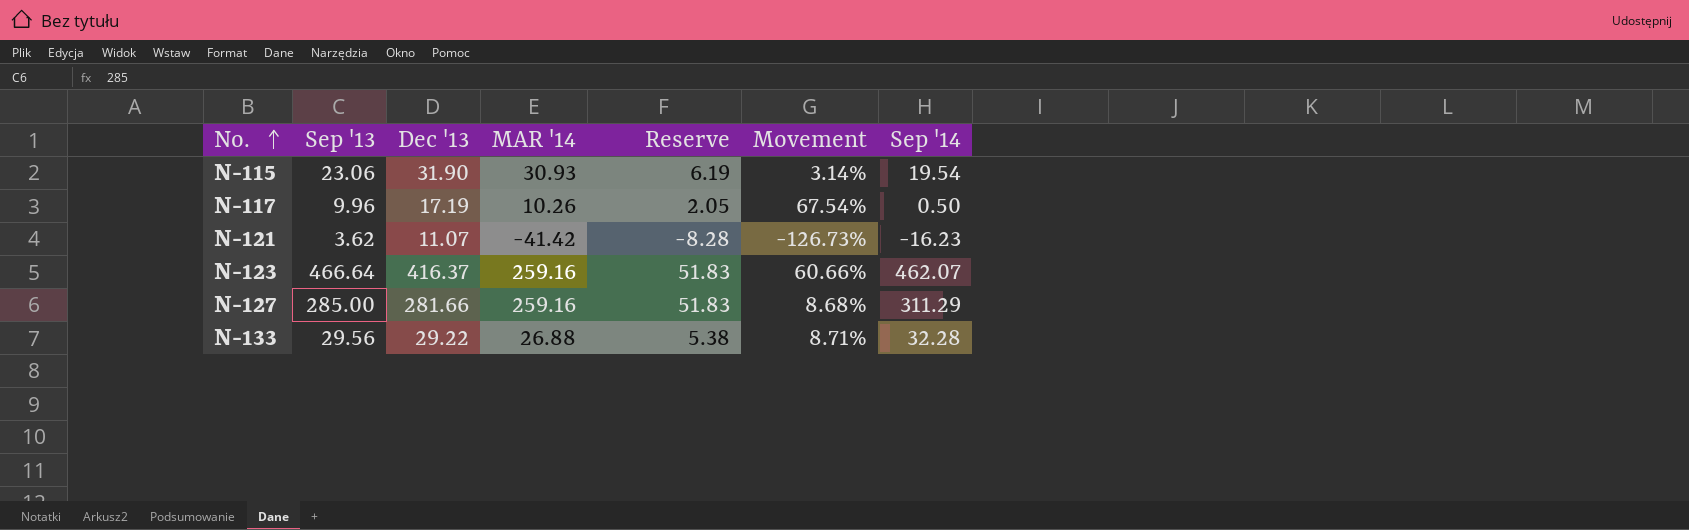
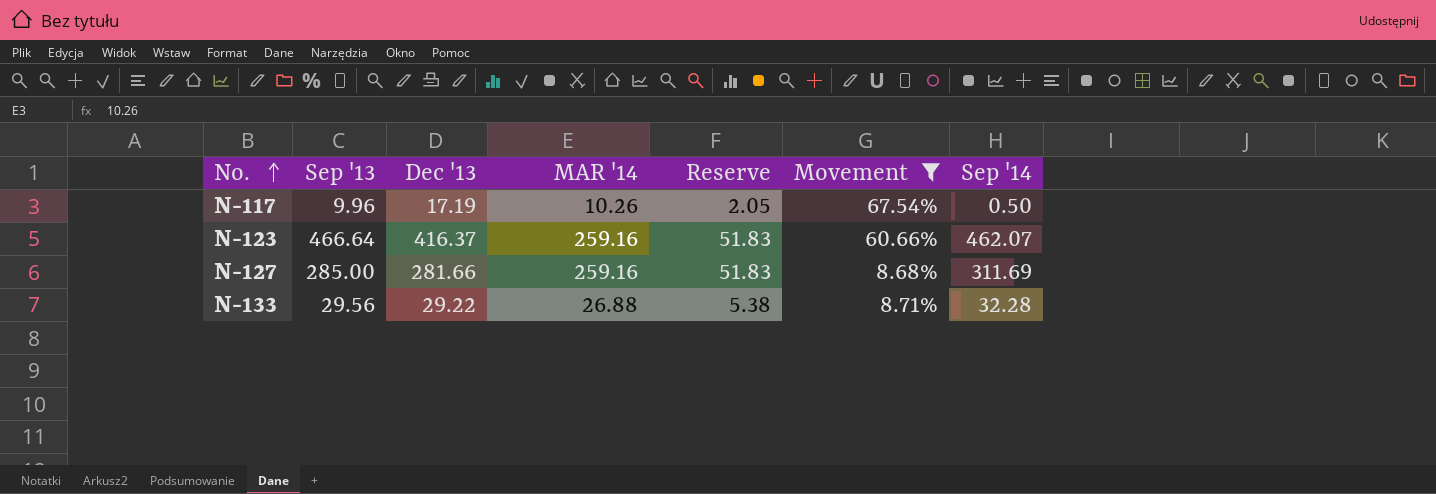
filter: none -> Movement >= 8.68%
N-127 | Sep '14: 311.29 -> 311.69

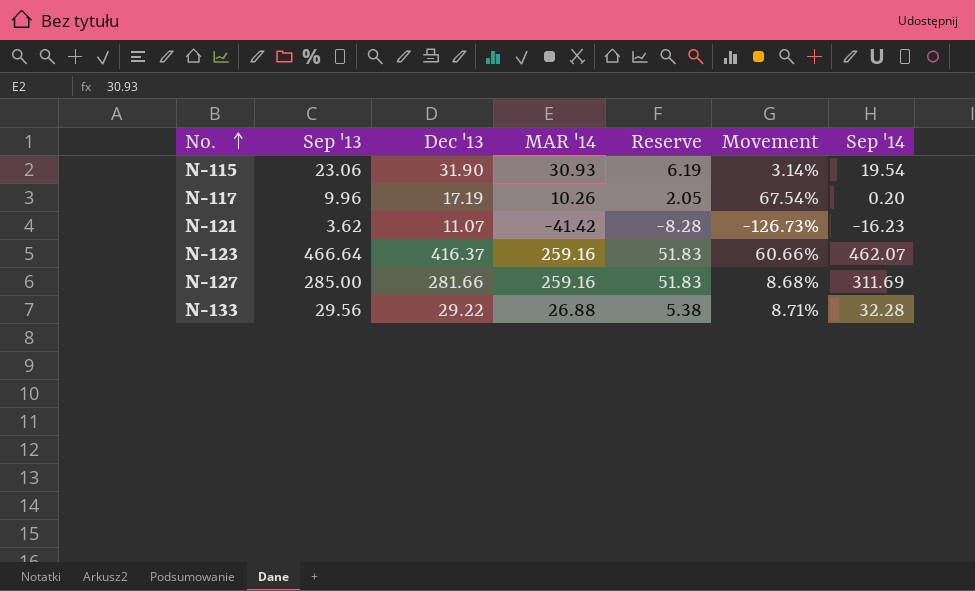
filter: Movement >= 8.68% -> none
N-117 | Sep '14: 0.50 -> 0.20

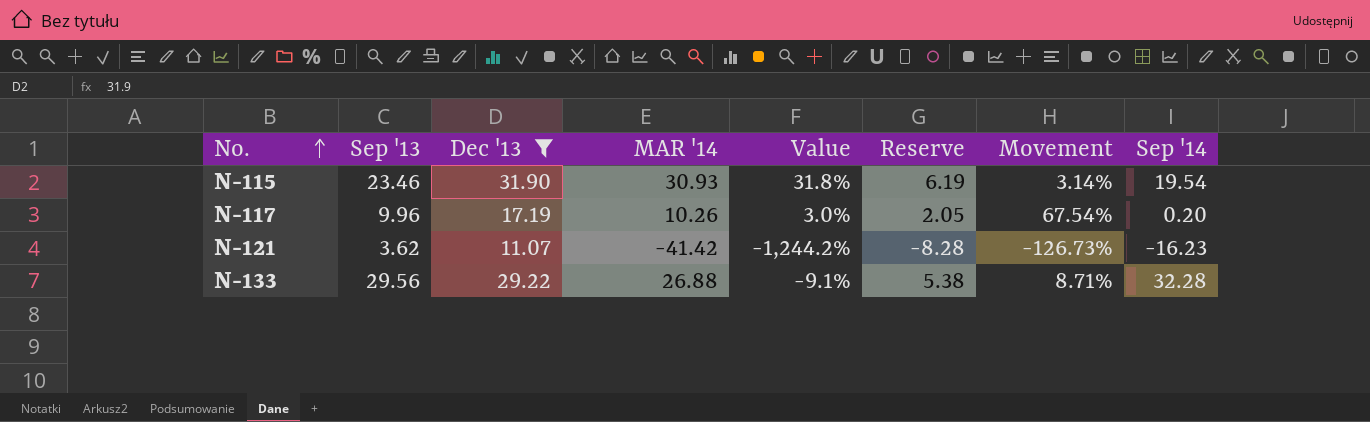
filter: none -> Dec '13 <= 31.90
column Value | formula: none -> ([MAR '14] - [Sep '13]) / [Sep '13]
N-115 | Sep '13: 23.06 -> 23.46

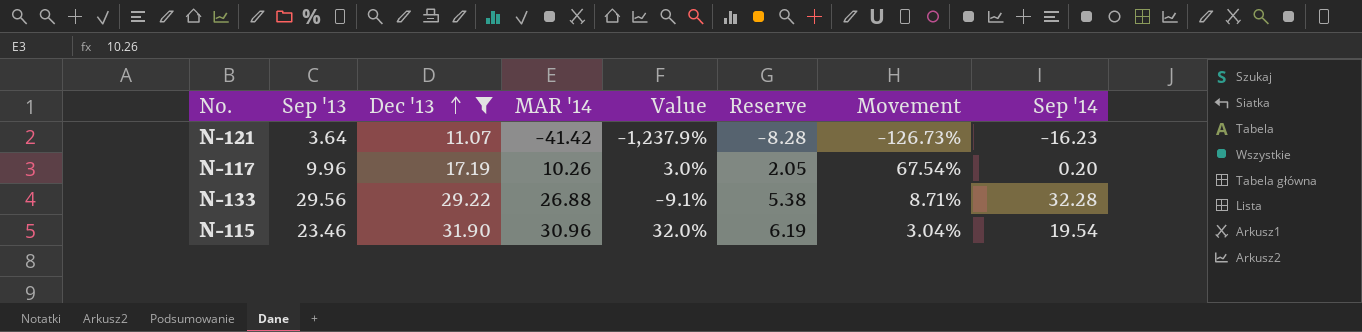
row order: No. ascending -> Dec '13 ascending
N-121 | Sep '13: 3.62 -> 3.64
N-121 | Value: -1,244.2% -> -1,237.9%
N-115 | MAR '14: 30.93 -> 30.96
N-115 | Value: 31.8% -> 32.0%
N-115 | Movement: 3.14% -> 3.04%

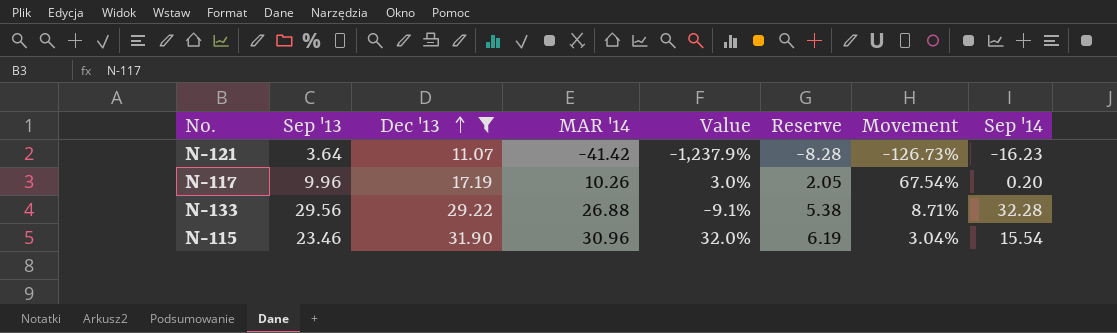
N-115 | Sep '14: 19.54 -> 15.54

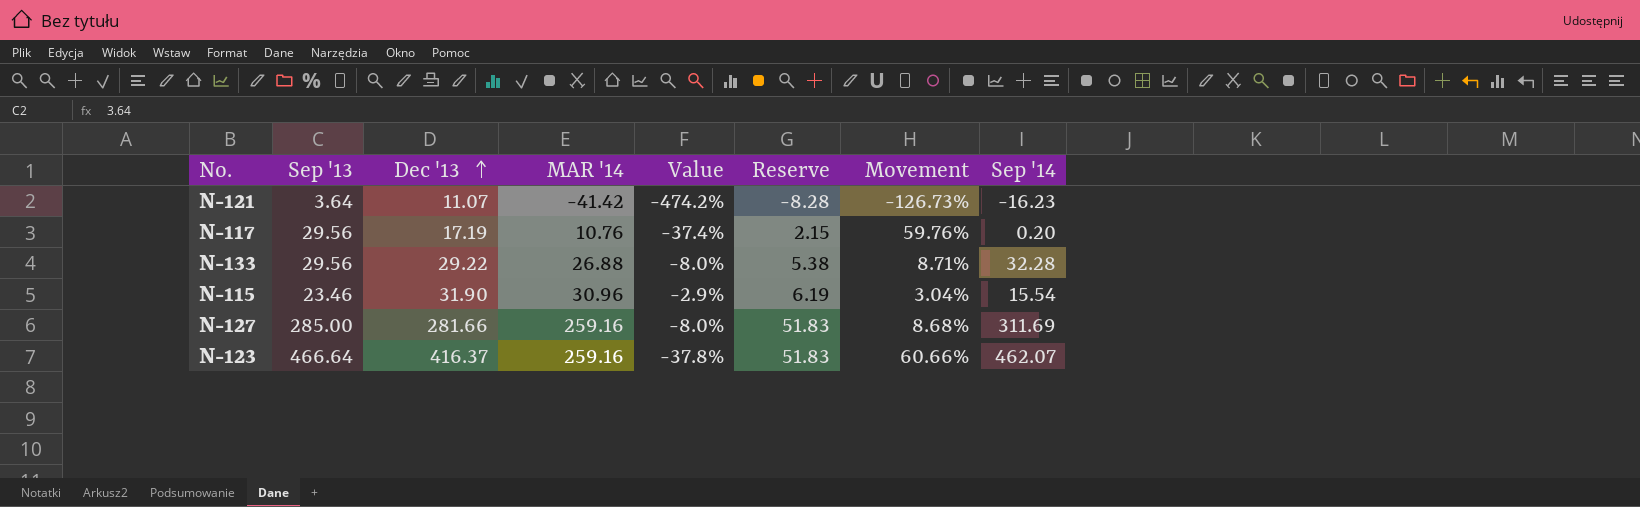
filter: Dec '13 <= 31.90 -> none
column Value | formula: ([MAR '14] - [Sep '13]) / [Sep '13] -> ([MAR '14] - [Dec '13]) / [Dec '13]
N-117 | Sep '13: 9.96 -> 29.56
N-117 | MAR '14: 10.26 -> 10.76
N-117 | Reserve: 2.05 -> 2.15
N-117 | Movement: 67.54% -> 59.76%

